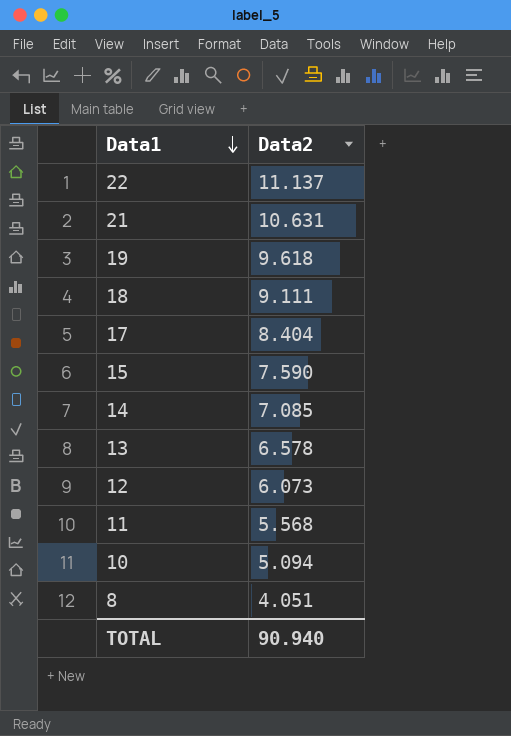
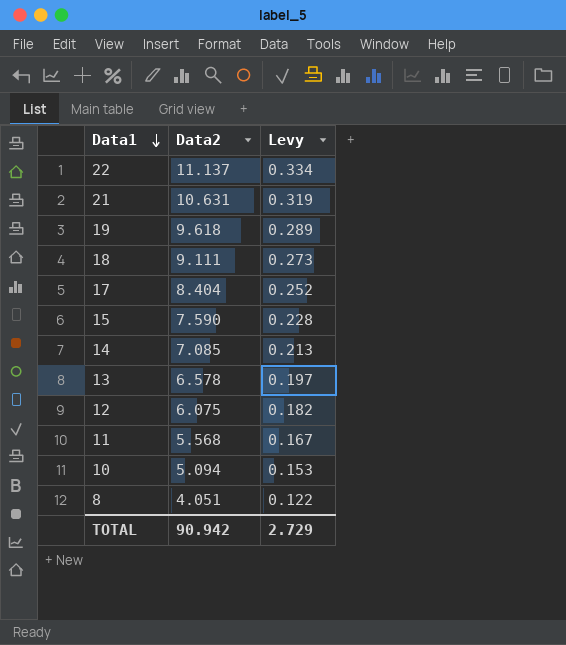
column Levy | formula: none -> [Data2] * 0.03
12 | Data2: 6.073 -> 6.075
TOTAL | Data2: 90.940 -> 90.942

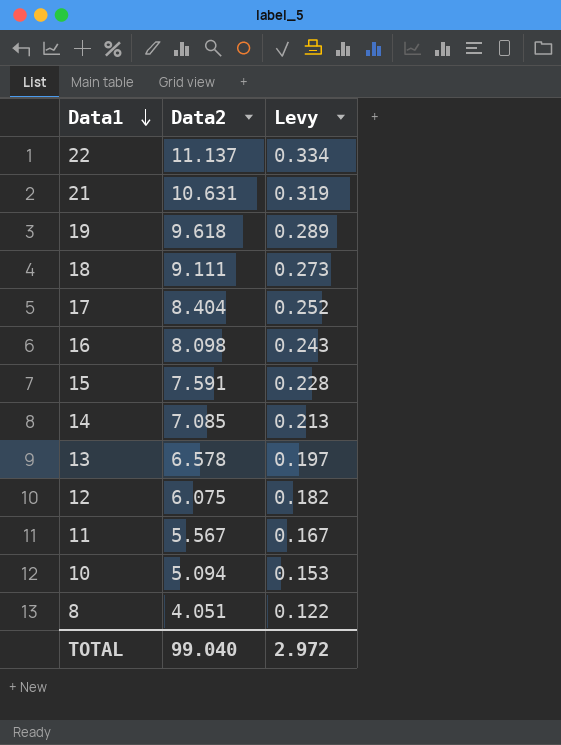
row 16: none -> 8.098 | 0.243
15 | Data2: 7.590 -> 7.591
11 | Data2: 5.568 -> 5.567
TOTAL | Data2: 90.942 -> 99.040
TOTAL | Levy: 2.729 -> 2.972

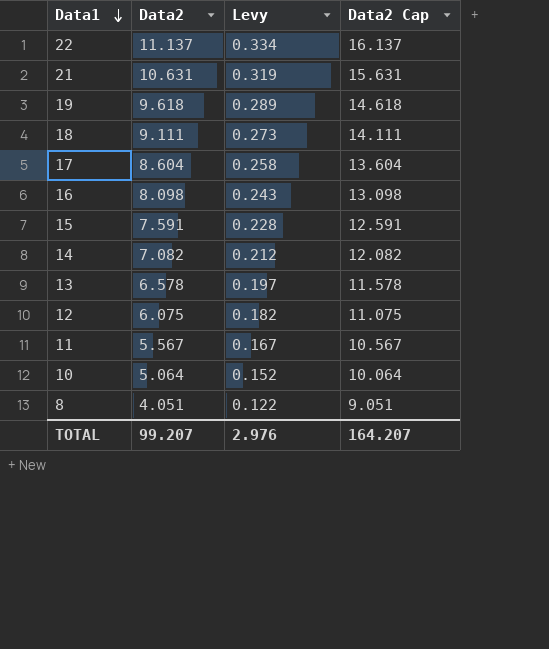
column Data2 Cap | formula: none -> [Data2] + 5
17 | Data2: 8.404 -> 8.604
17 | Levy: 0.252 -> 0.258
14 | Data2: 7.085 -> 7.082
14 | Levy: 0.213 -> 0.212
10 | Data2: 5.094 -> 5.064
10 | Levy: 0.153 -> 0.152
TOTAL | Data2: 99.040 -> 99.207
TOTAL | Levy: 2.972 -> 2.976

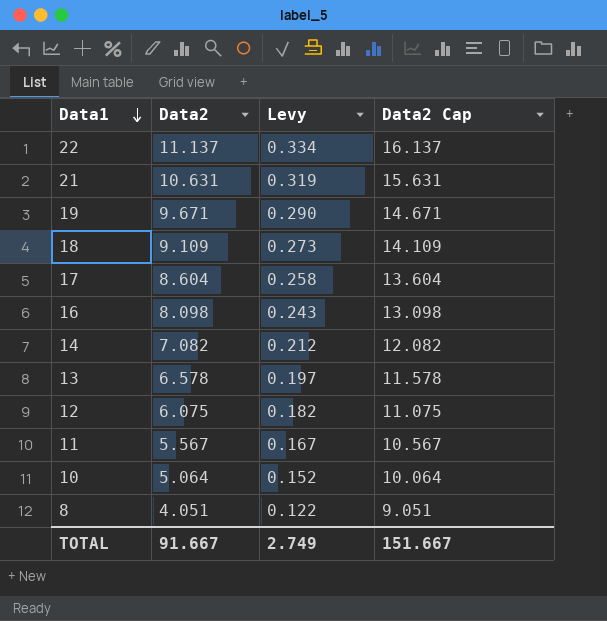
row 15: 7.591 | 0.228 | 12.591 -> none
19 | Data2: 9.618 -> 9.671
19 | Levy: 0.289 -> 0.290
19 | Data2 Cap: 14.618 -> 14.671
18 | Data2: 9.111 -> 9.109
18 | Data2 Cap: 14.111 -> 14.109
TOTAL | Data2: 99.207 -> 91.667
TOTAL | Levy: 2.976 -> 2.749
TOTAL | Data2 Cap: 164.207 -> 151.667

